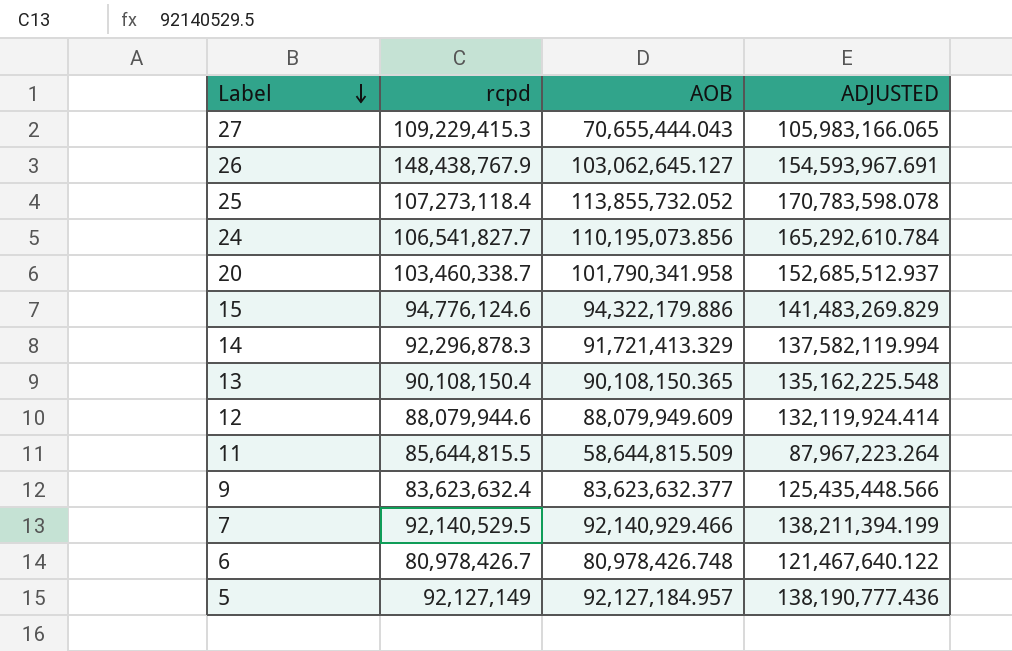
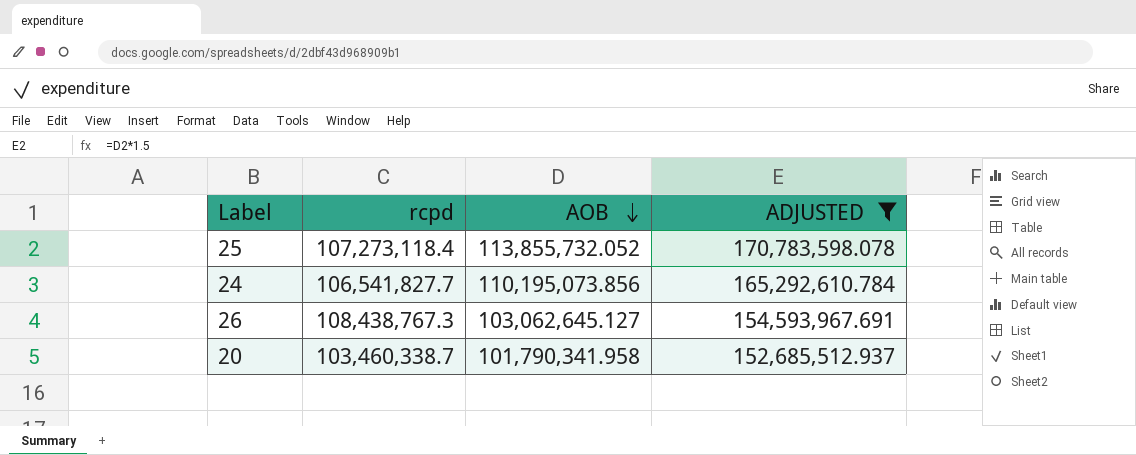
filter: none -> ADJUSTED >= 152,685,512.937
row order: Label descending -> AOB descending
26 | rcpd: 148,438,767.9 -> 108,438,767.3

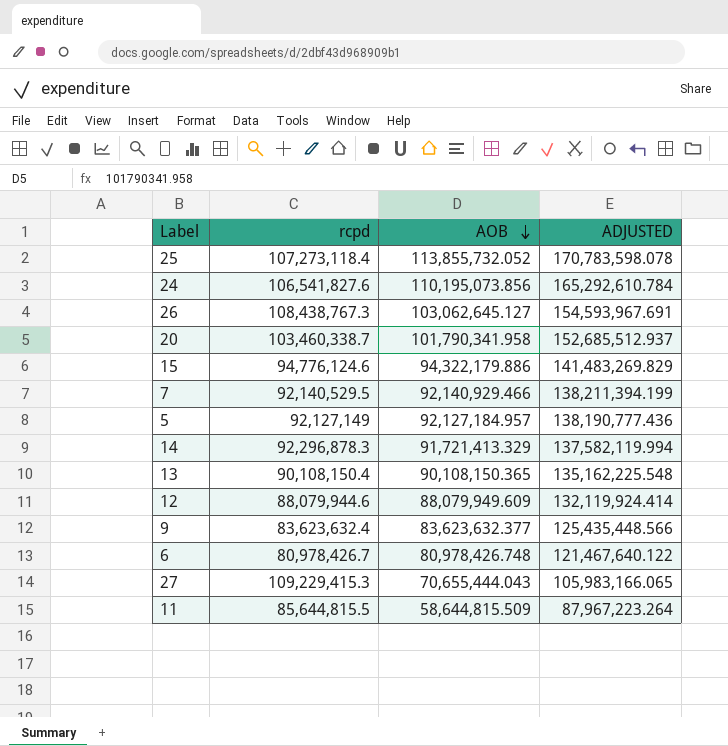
filter: ADJUSTED >= 152,685,512.937 -> none
24 | rcpd: 106,541,827.7 -> 106,541,827.6

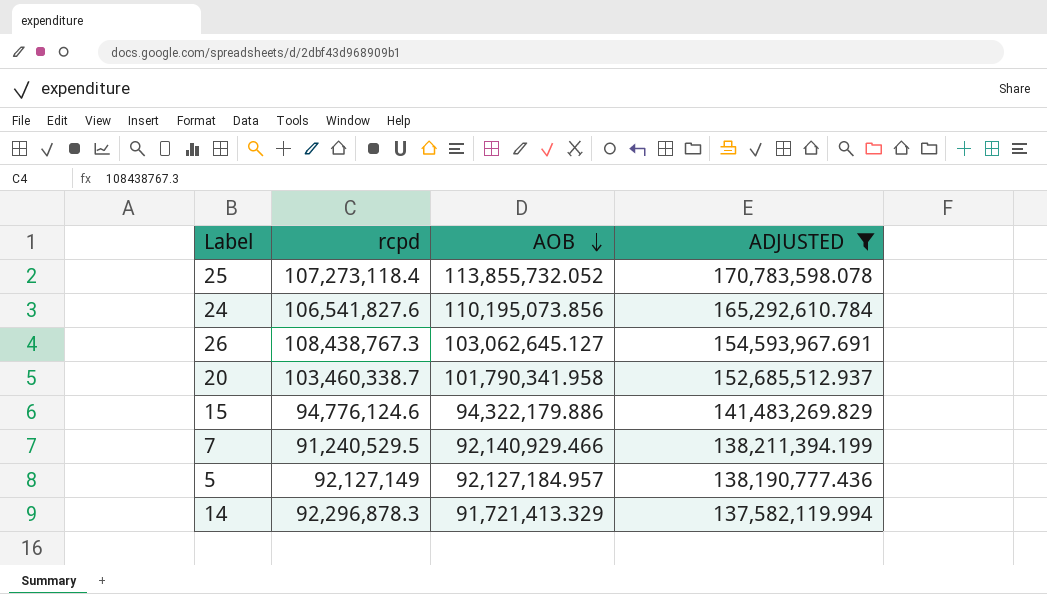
filter: none -> ADJUSTED >= 137,582,119.994
7 | rcpd: 92,140,529.5 -> 91,240,529.5

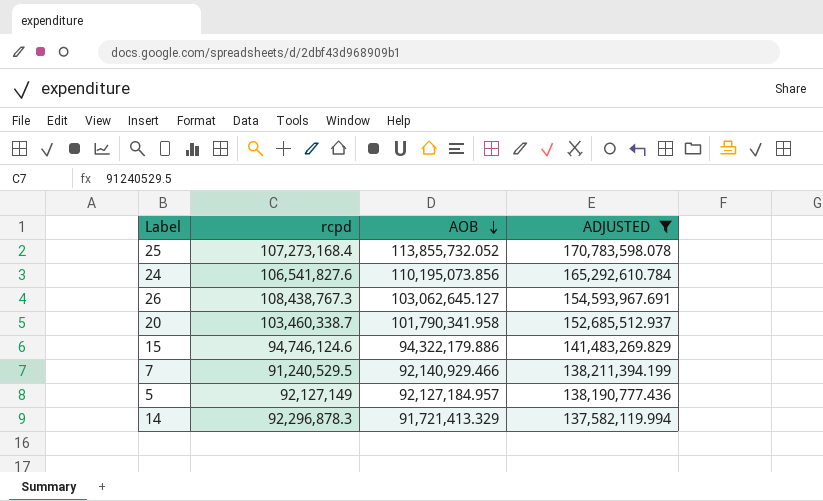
25 | rcpd: 107,273,118.4 -> 107,273,168.4
15 | rcpd: 94,776,124.6 -> 94,746,124.6

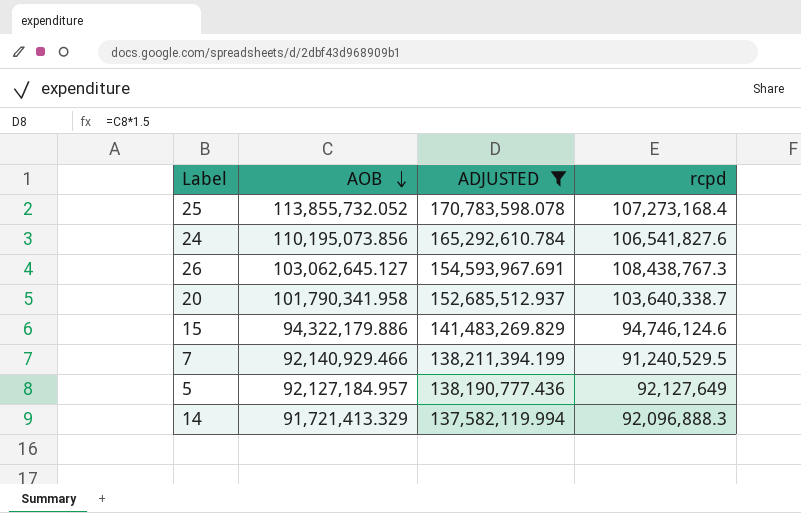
column rcpd | position: 2 -> 4
20 | rcpd: 103,460,338.7 -> 103,640,338.7
5 | rcpd: 92,127,149 -> 92,127,649
14 | rcpd: 92,296,878.3 -> 92,096,888.3

